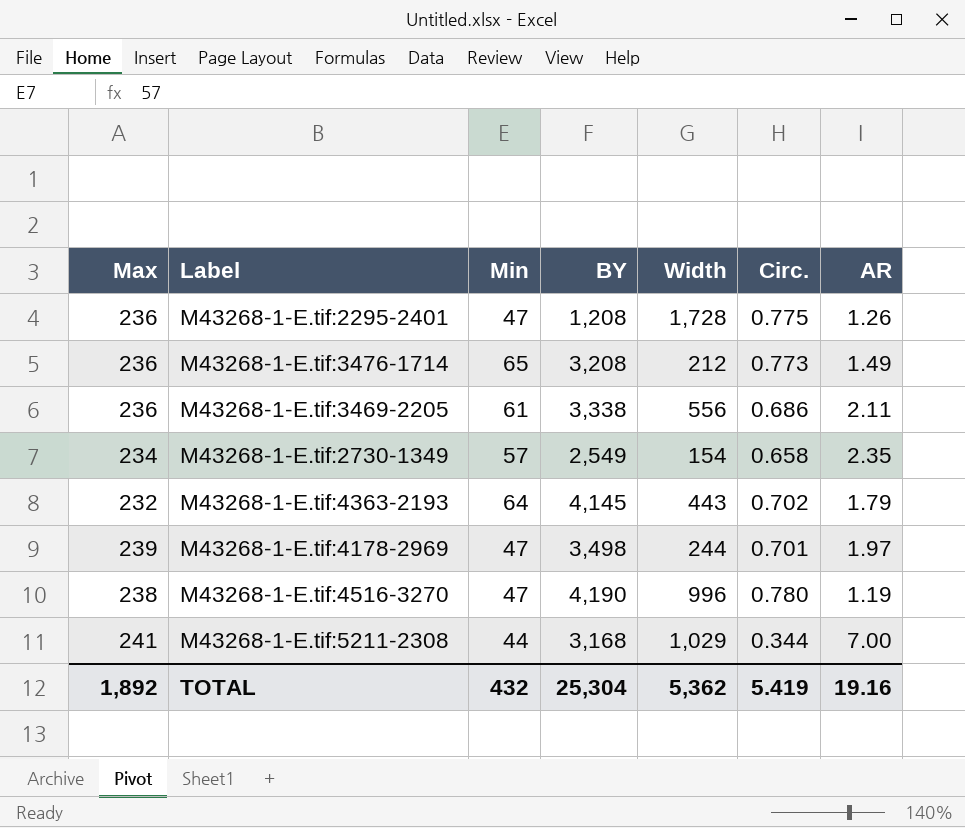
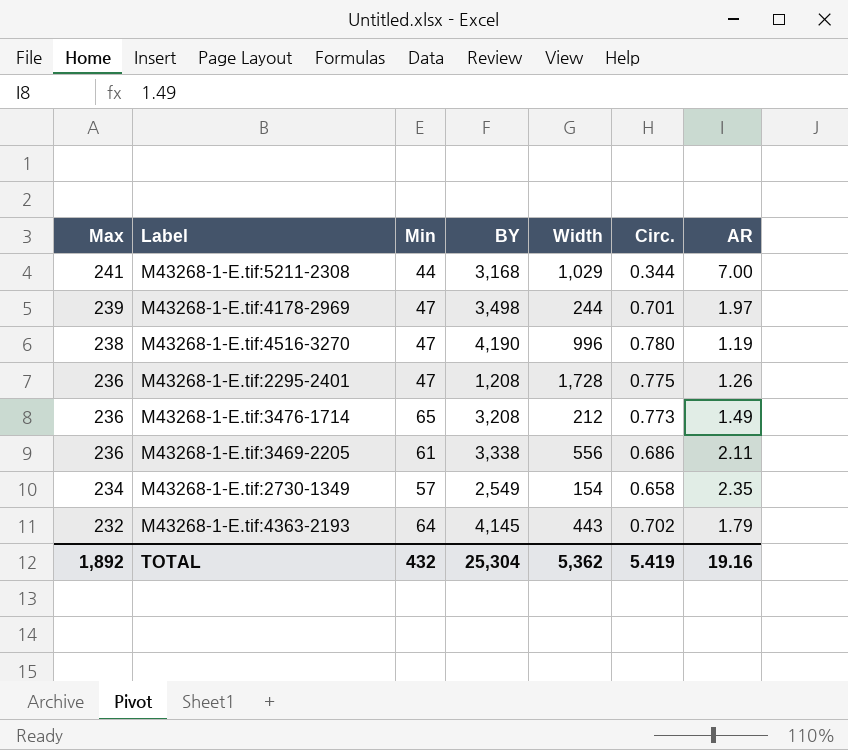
row order: none -> Max descending

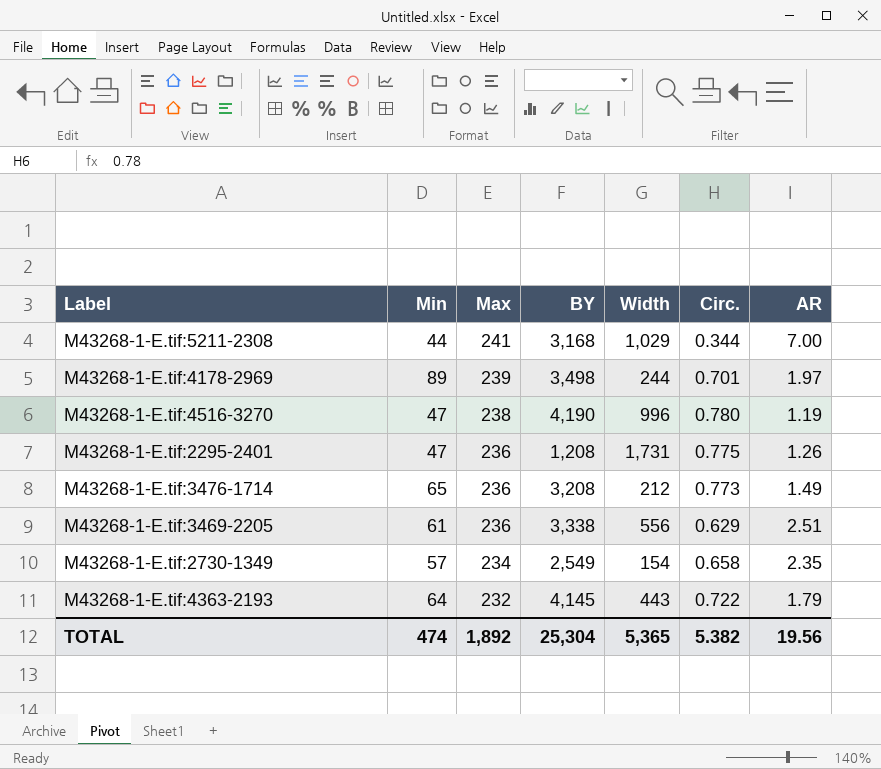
column Max | position: 1 -> 3
M43268-1-E.tif:4178-2969 | Min: 47 -> 89
M43268-1-E.tif:2295-2401 | Width: 1,728 -> 1,731
M43268-1-E.tif:3469-2205 | Circ.: 0.686 -> 0.629
M43268-1-E.tif:3469-2205 | AR: 2.11 -> 2.51
M43268-1-E.tif:4363-2193 | Circ.: 0.702 -> 0.722
TOTAL | Min: 432 -> 474
TOTAL | Width: 5,362 -> 5,365
TOTAL | Circ.: 5.419 -> 5.382
TOTAL | AR: 19.16 -> 19.56

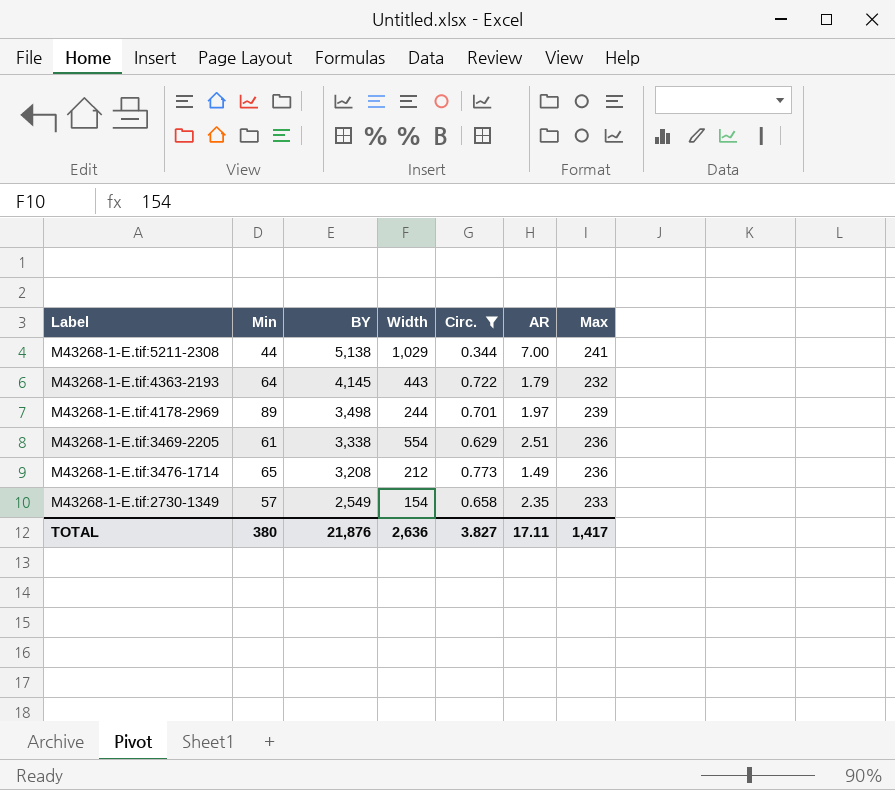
filter: none -> Circ. <= 0.773
row order: Max descending -> BY descending
column Max | position: 3 -> 7
M43268-1-E.tif:5211-2308 | BY: 3,168 -> 5,138
M43268-1-E.tif:3469-2205 | Width: 556 -> 554
M43268-1-E.tif:2730-1349 | Max: 234 -> 233
TOTAL | Min: 474 -> 380
TOTAL | BY: 25,304 -> 21,876
TOTAL | Width: 5,365 -> 2,636
TOTAL | Circ.: 5.382 -> 3.827
TOTAL | AR: 19.56 -> 17.11
TOTAL | Max: 1,892 -> 1,417

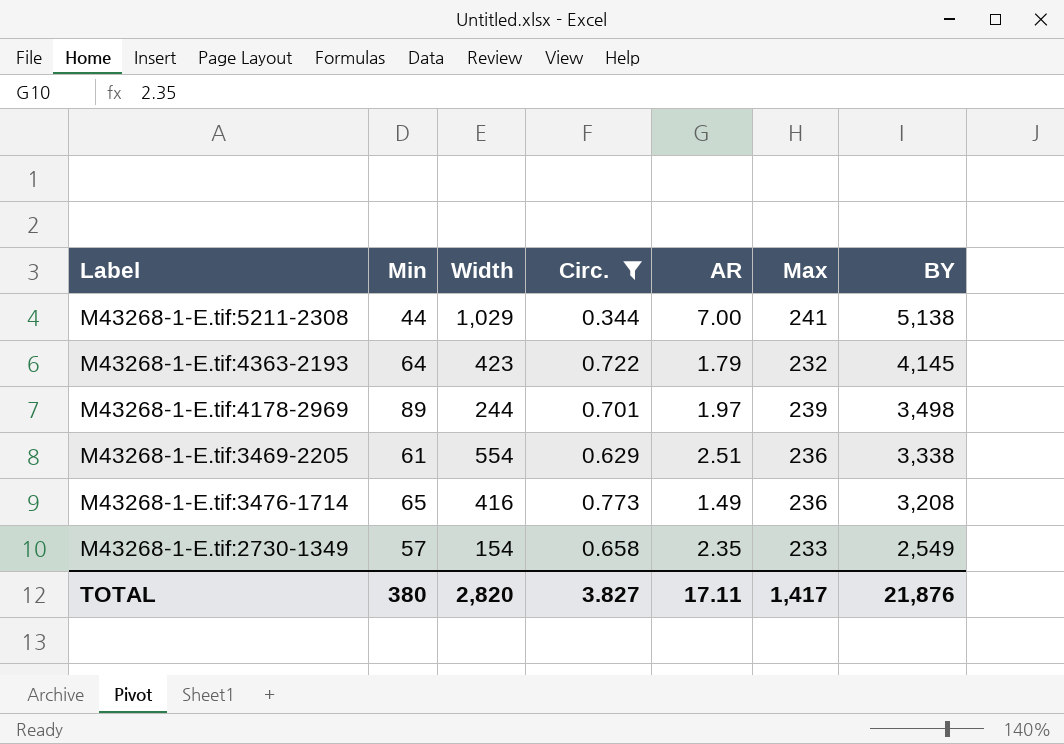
column BY | position: 3 -> 7
M43268-1-E.tif:4363-2193 | Width: 443 -> 423
M43268-1-E.tif:3476-1714 | Width: 212 -> 416
TOTAL | Width: 2,636 -> 2,820

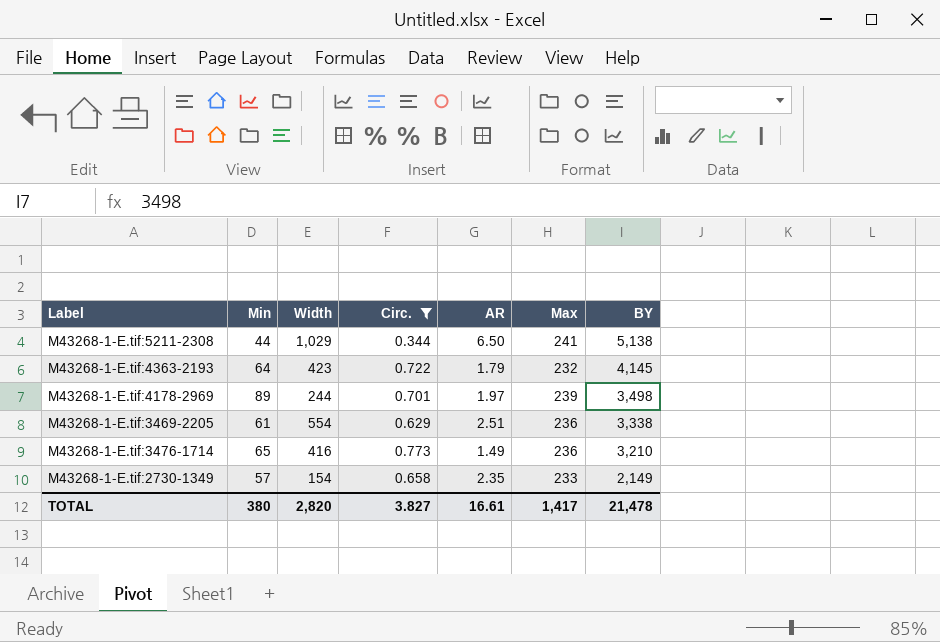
M43268-1-E.tif:5211-2308 | AR: 7.00 -> 6.50
M43268-1-E.tif:3476-1714 | BY: 3,208 -> 3,210
M43268-1-E.tif:2730-1349 | BY: 2,549 -> 2,149
TOTAL | AR: 17.11 -> 16.61
TOTAL | BY: 21,876 -> 21,478

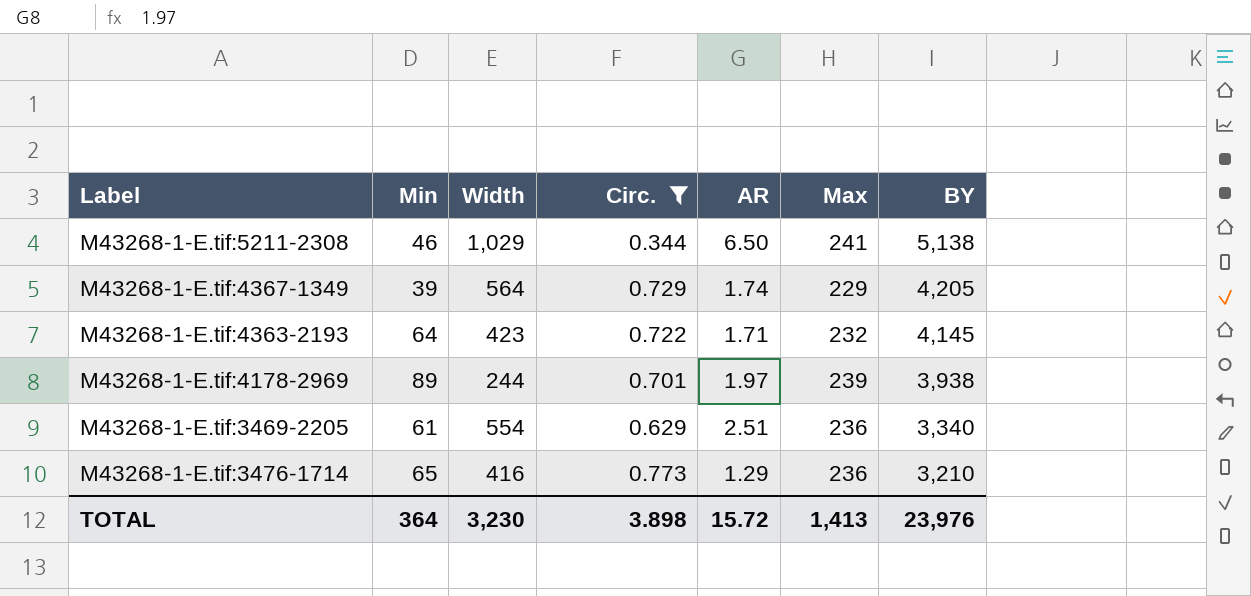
row M43268-1-E.tif:2730-1349: 57 | 154 | 0.658 | 2.35 | 233 | 2,149 -> none
M43268-1-E.tif:5211-2308 | Min: 44 -> 46
row M43268-1-E.tif:4367-1349: none -> 39 | 564 | 0.729 | 1.74 | 229 | 4,205
M43268-1-E.tif:4363-2193 | AR: 1.79 -> 1.71
M43268-1-E.tif:4178-2969 | BY: 3,498 -> 3,938
M43268-1-E.tif:3469-2205 | BY: 3,338 -> 3,340
M43268-1-E.tif:3476-1714 | AR: 1.49 -> 1.29
TOTAL | Min: 380 -> 364
TOTAL | Width: 2,820 -> 3,230
TOTAL | Circ.: 3.827 -> 3.898
TOTAL | AR: 16.61 -> 15.72
TOTAL | Max: 1,417 -> 1,413
TOTAL | BY: 21,478 -> 23,976

